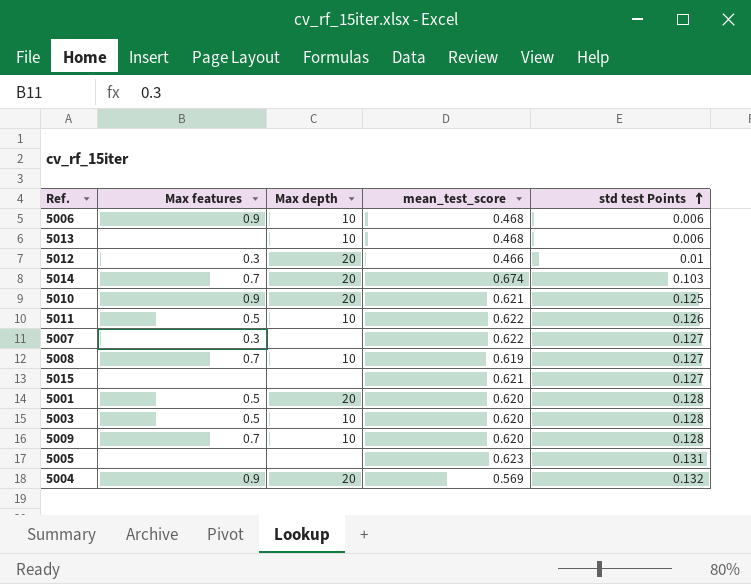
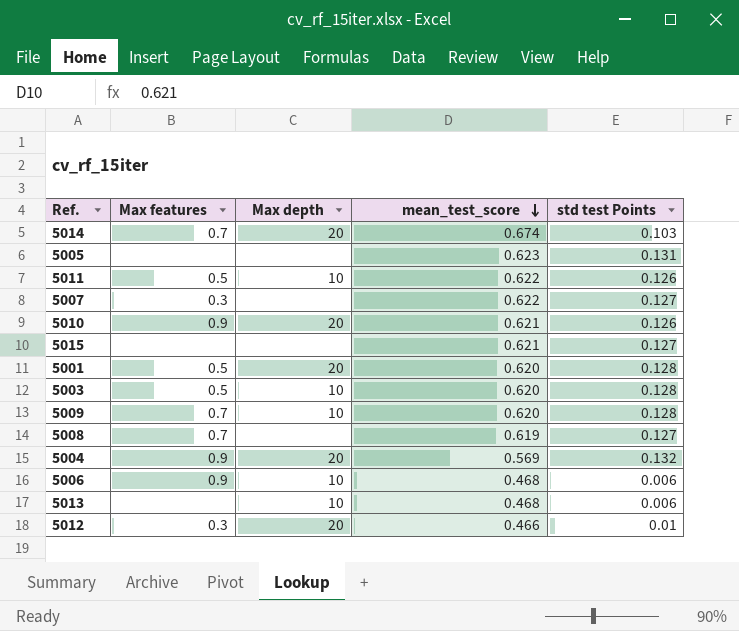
row order: std test Points ascending -> mean_test_score descending
5010 | std test Points: 0.125 -> 0.126
5008 | Max depth: 10 -> none

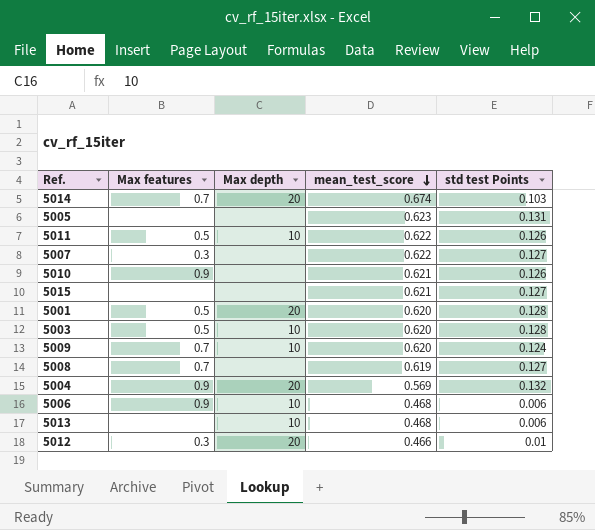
5010 | Max depth: 20 -> none
5009 | std test Points: 0.128 -> 0.124

